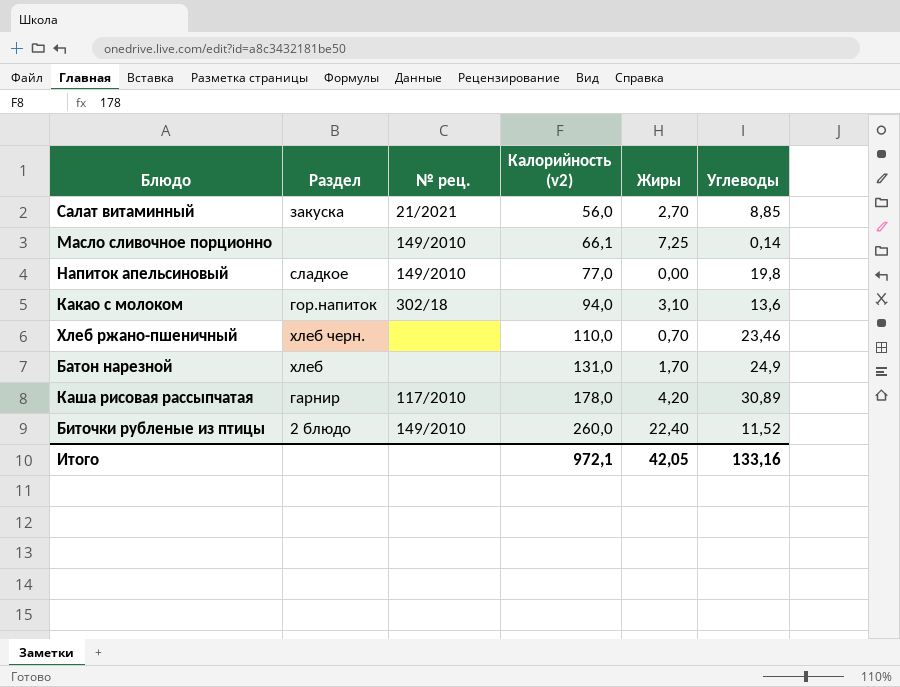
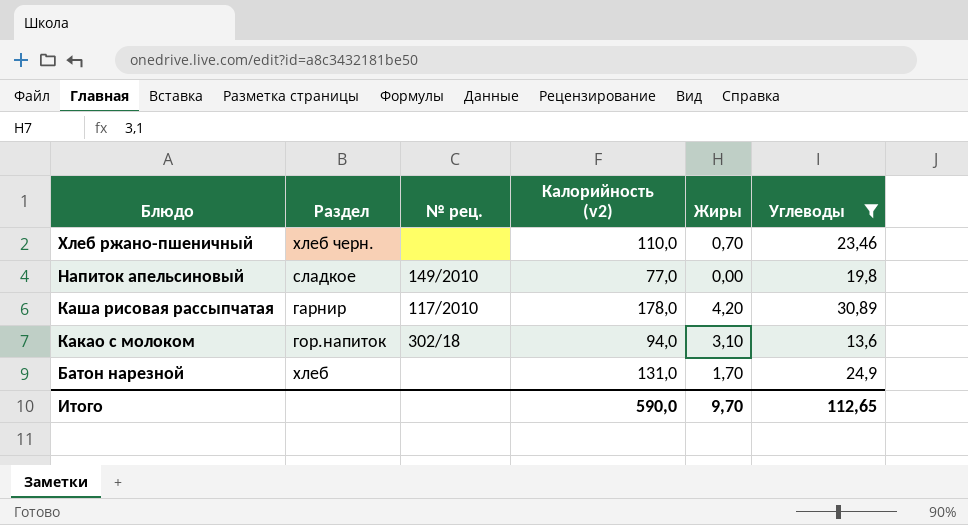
filter: none -> Углеводы >= 13,6
row order: Калорийность (v2) ascending -> Блюдо descending
Итого | Калорийность (v2): 972,1 -> 590,0
Итого | Жиры: 42,05 -> 9,70
Итого | Углеводы: 133,16 -> 112,65

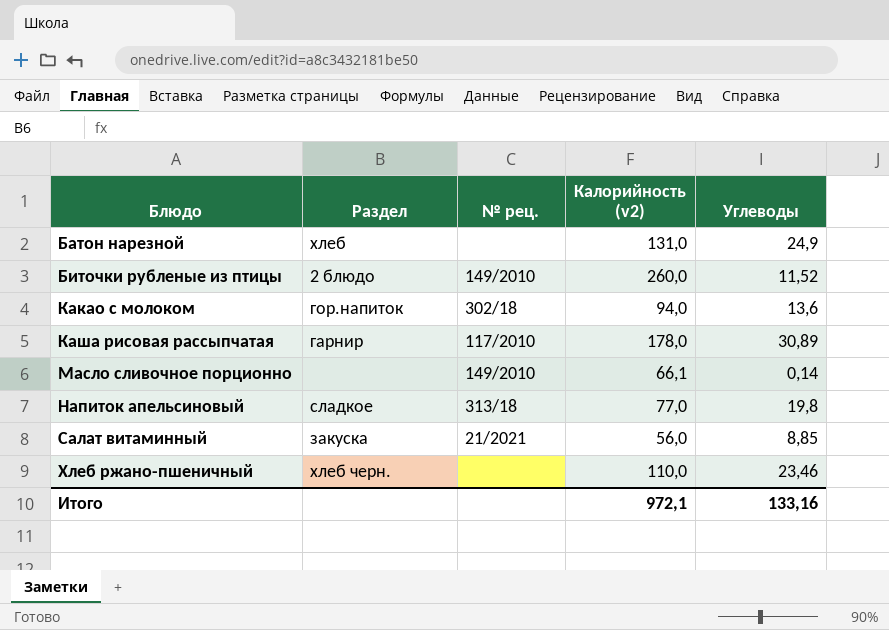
filter: Углеводы >= 13,6 -> none
row order: Блюдо descending -> Блюдо ascending
column Жиры | position: 5 -> none
Напиток апельсиновый | № рец.: 149/2010 -> 313/18
Итого | Калорийность (v2): 590,0 -> 972,1
Итого | Углеводы: 112,65 -> 133,16

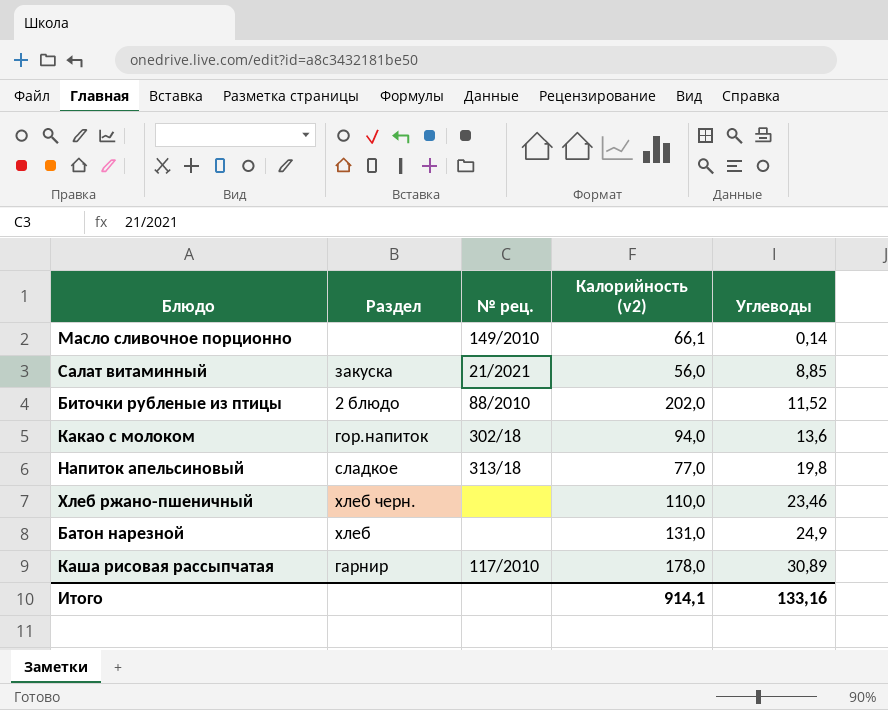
row order: Блюдо ascending -> Углеводы ascending
Биточки рубленые из птицы | № рец.: 149/2010 -> 88/2010
Биточки рубленые из птицы | Калорийность (v2): 260,0 -> 202,0
Итого | Калорийность (v2): 972,1 -> 914,1

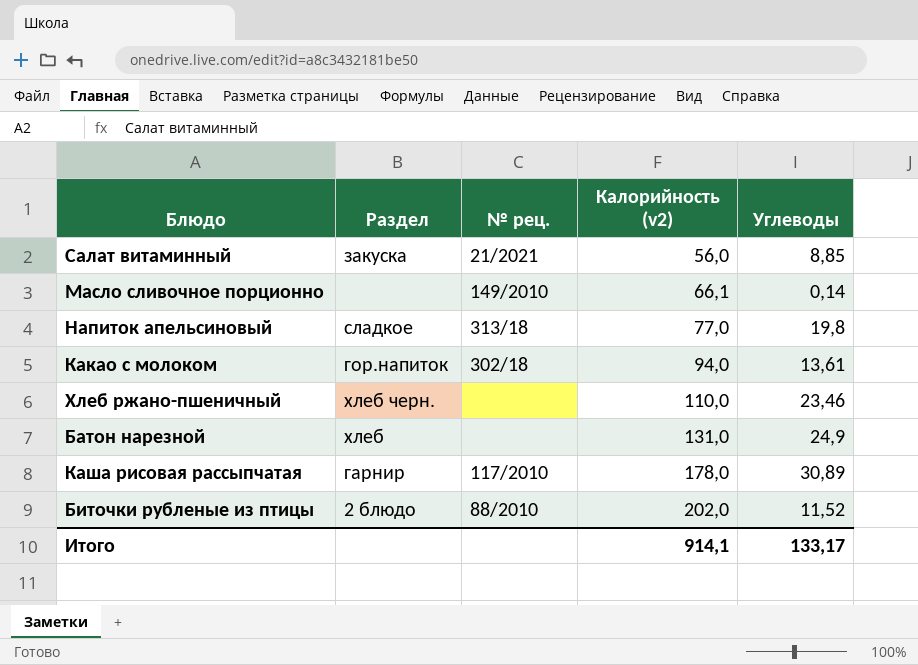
row order: Углеводы ascending -> Калорийность (v2) ascending
Какао с молоком | Углеводы: 13,6 -> 13,61
Итого | Углеводы: 133,16 -> 133,17

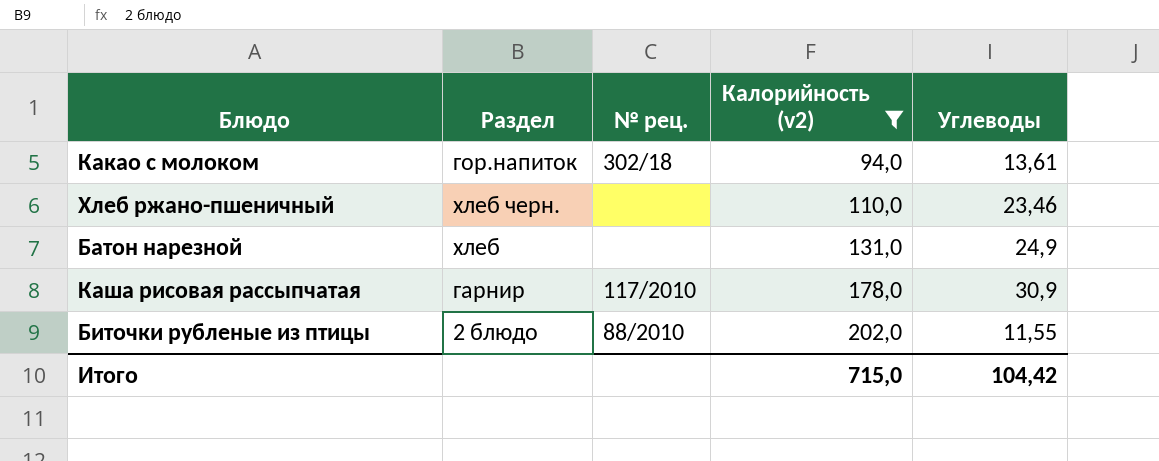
filter: none -> Калорийность (v2) >= 94,0
Каша рисовая рассыпчатая | Углеводы: 30,89 -> 30,9
Биточки рубленые из птицы | Углеводы: 11,52 -> 11,55
Итого | Калорийность (v2): 914,1 -> 715,0
Итого | Углеводы: 133,17 -> 104,42

